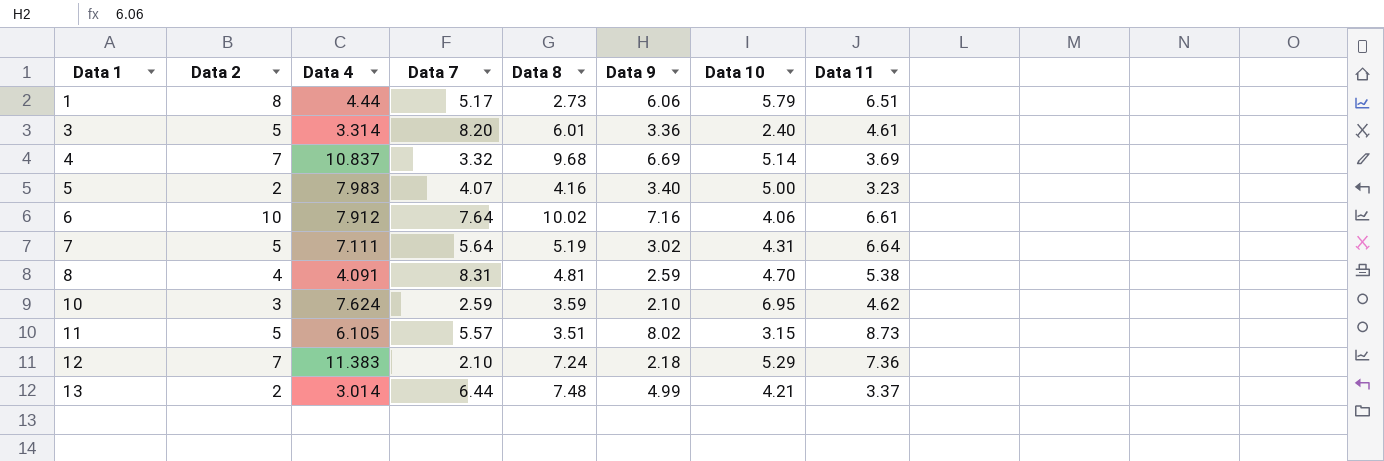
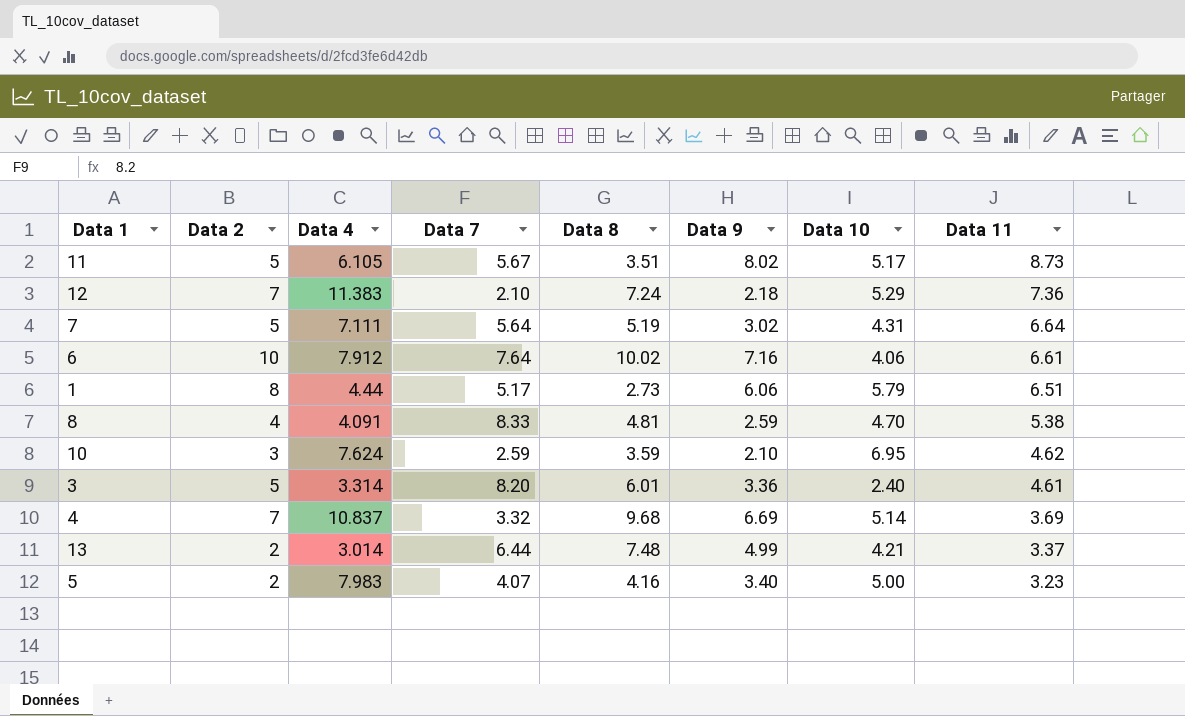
row order: Data 1 ascending -> Data 11 descending
11 | Data 7: 5.57 -> 5.67
11 | Data 10: 3.15 -> 5.17
8 | Data 7: 8.31 -> 8.33

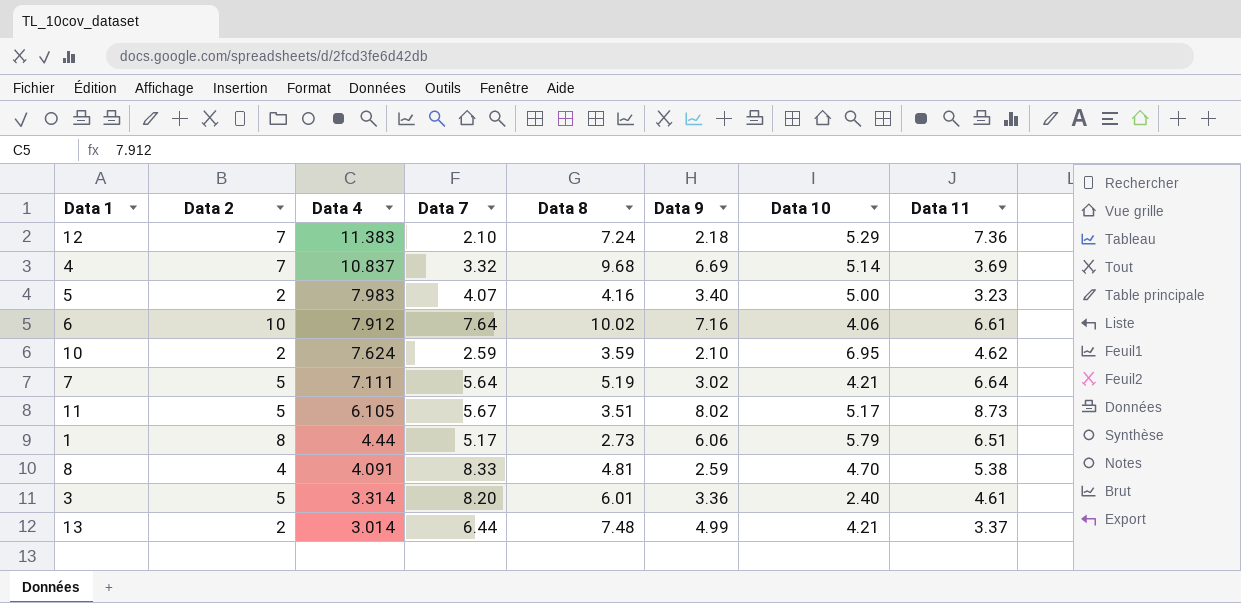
row order: Data 11 descending -> Data 4 descending
10 | Data 2: 3 -> 2
7 | Data 10: 4.31 -> 4.21

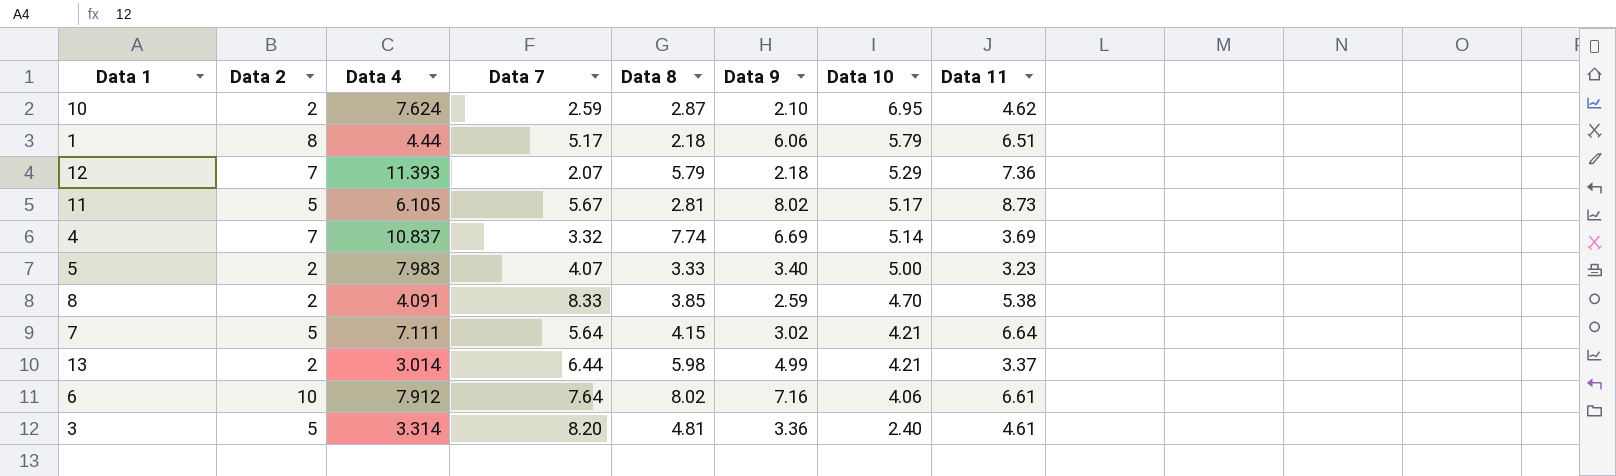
row order: Data 4 descending -> Data 10 descending
10 | Data 8: 3.59 -> 2.87
1 | Data 8: 2.73 -> 2.18
12 | Data 4: 11.383 -> 11.393
12 | Data 7: 2.10 -> 2.07
12 | Data 8: 7.24 -> 5.79
11 | Data 8: 3.51 -> 2.81
4 | Data 8: 9.68 -> 7.74
5 | Data 8: 4.16 -> 3.33
8 | Data 2: 4 -> 2
8 | Data 8: 4.81 -> 3.85
7 | Data 8: 5.19 -> 4.15
13 | Data 8: 7.48 -> 5.98
6 | Data 8: 10.02 -> 8.02
3 | Data 8: 6.01 -> 4.81

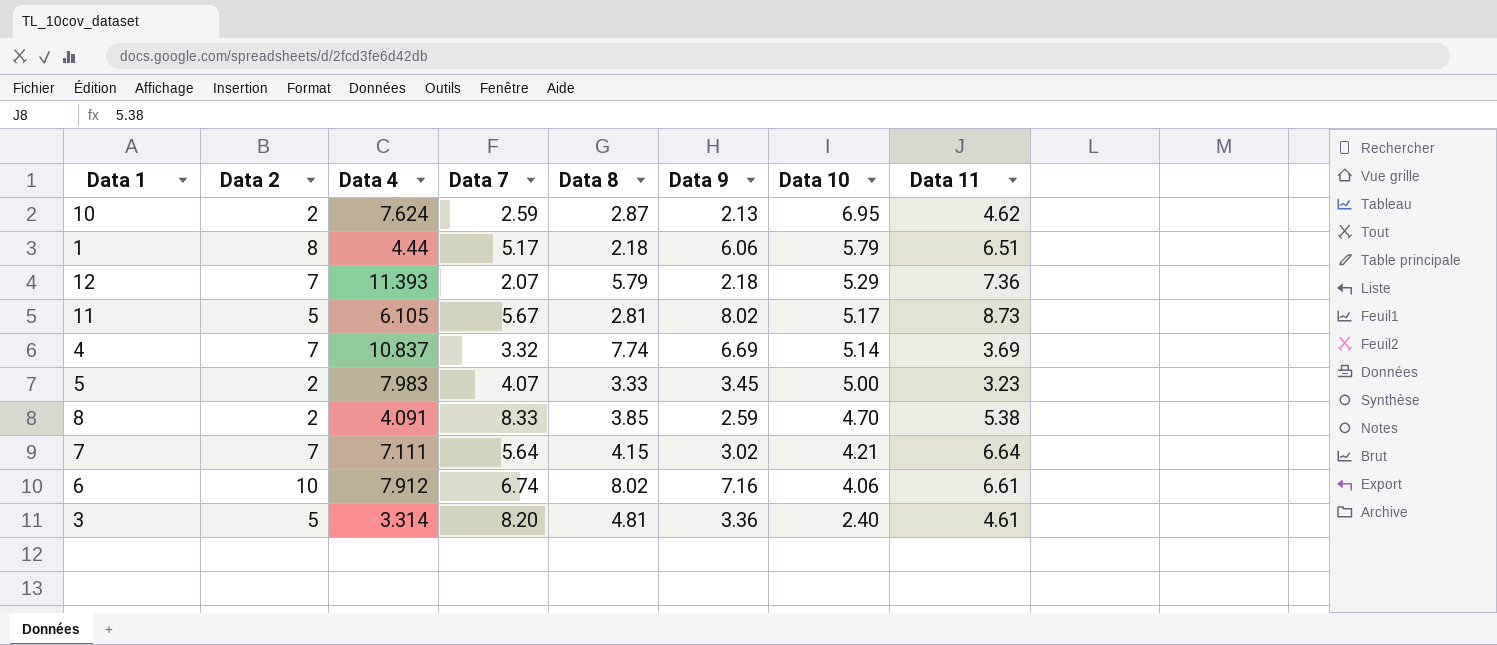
row 13: 2 | 3.014 | 6.44 | 5.98 | 4.99 | 4.21 | 3.37 -> none
10 | Data 9: 2.10 -> 2.13
5 | Data 9: 3.40 -> 3.45
7 | Data 2: 5 -> 7
6 | Data 7: 7.64 -> 6.74

